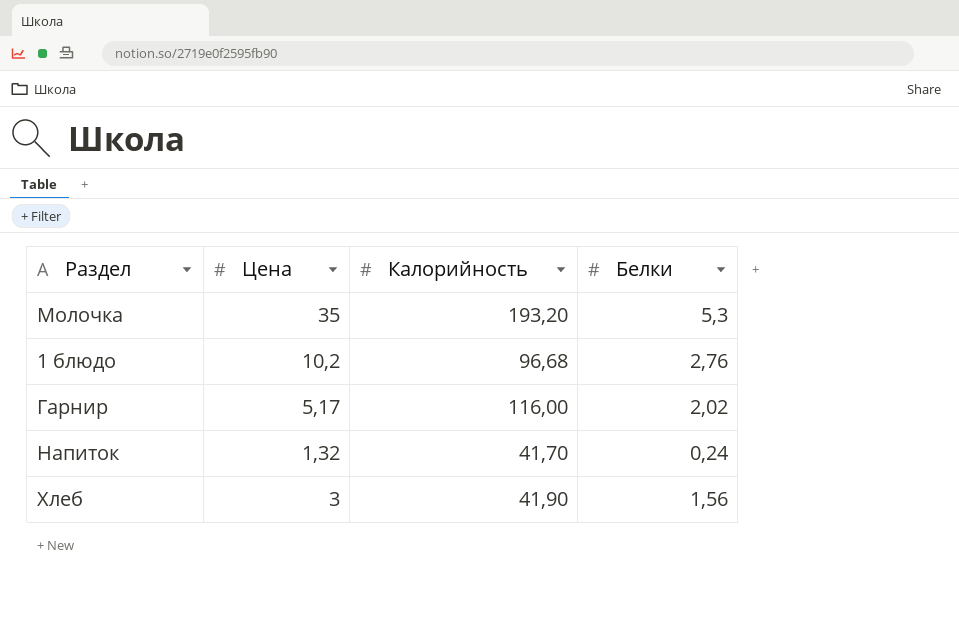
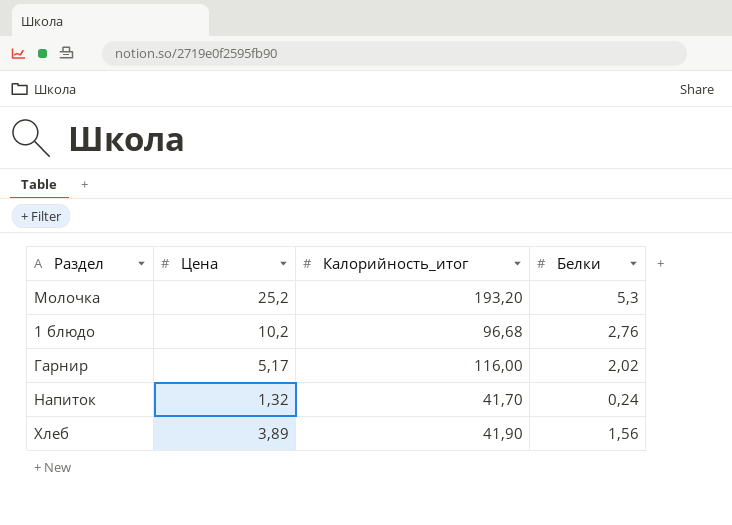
column name: Калорийность -> Калорийность_итог
Молочка | Цена: 35 -> 25,2
Хлеб | Цена: 3 -> 3,89

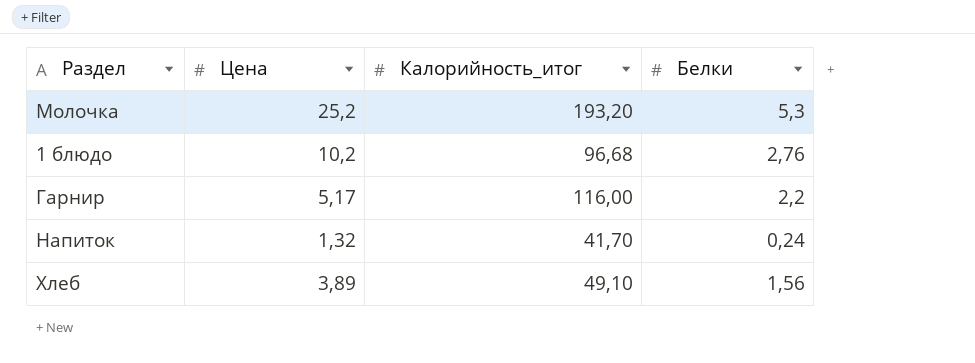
Гарнир | Белки: 2,02 -> 2,2
Хлеб | Калорийность_итог: 41,90 -> 49,10

